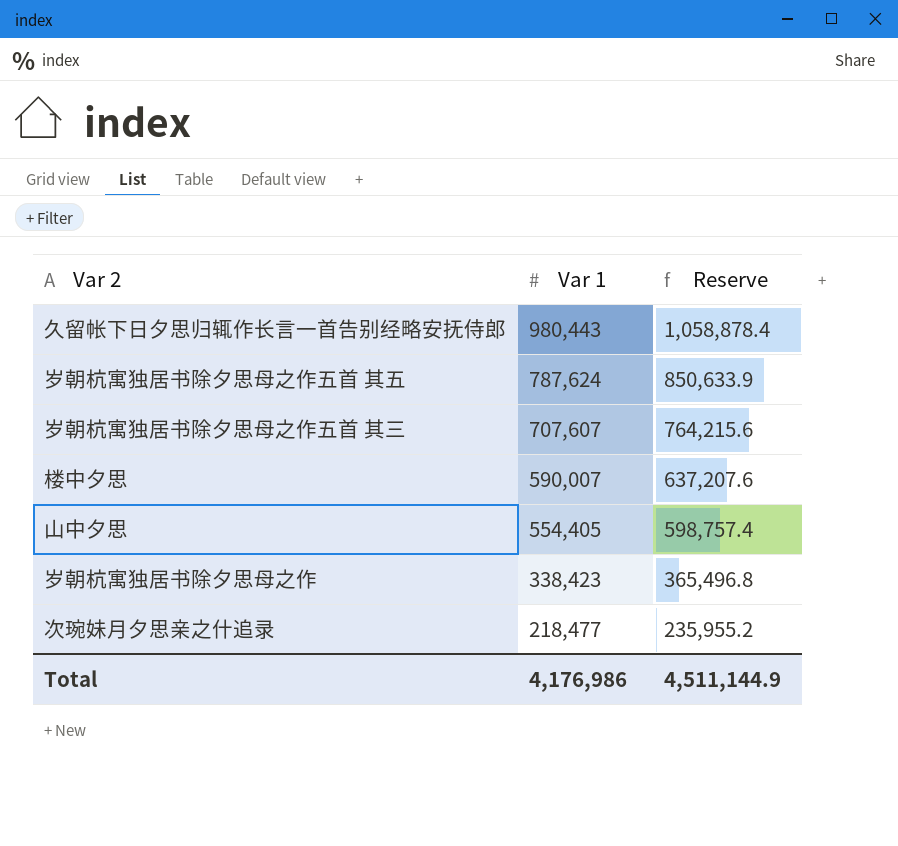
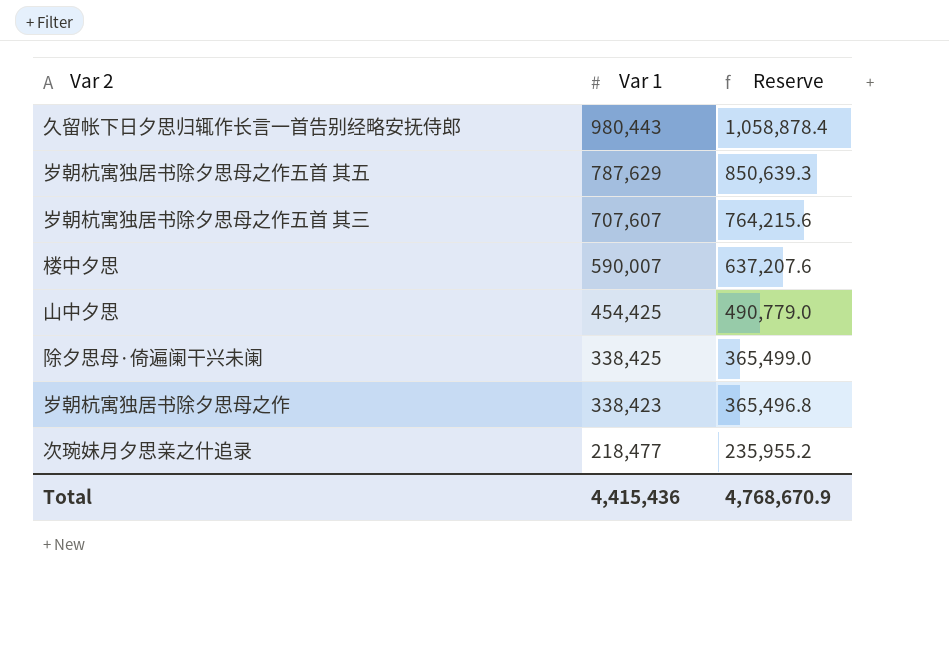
岁朝杭寓独居书除夕思母之作五首 其五 | Var 1: 787,624 -> 787,629
岁朝杭寓独居书除夕思母之作五首 其五 | Reserve: 850,633.9 -> 850,639.3
山中夕思 | Var 1: 554,405 -> 454,425
山中夕思 | Reserve: 598,757.4 -> 490,779.0
row 除夕思母·倚遍阑干兴未阑: none -> 338,425 | 365,499.0
Total | Var 1: 4,176,986 -> 4,415,436
Total | Reserve: 4,511,144.9 -> 4,768,670.9

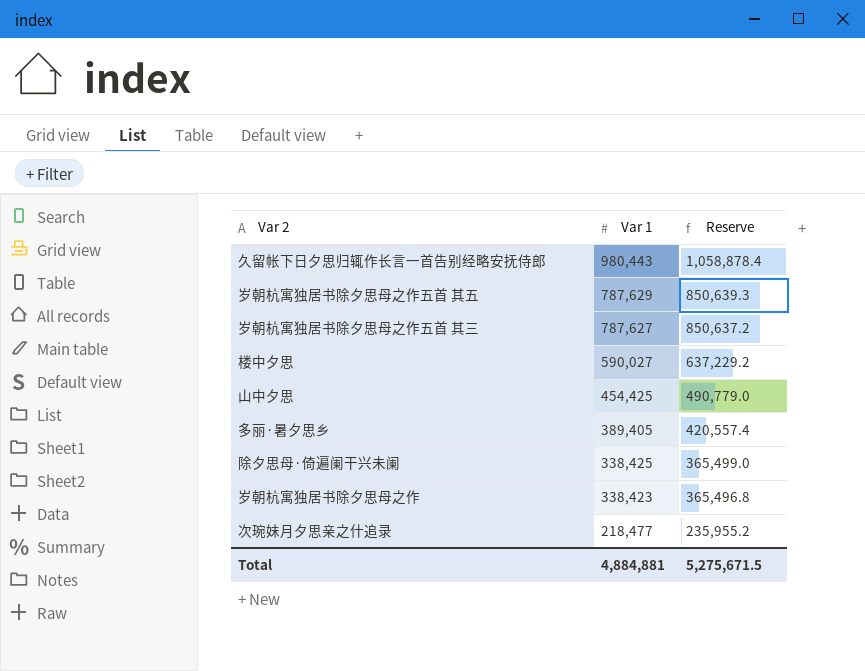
岁朝杭寓独居书除夕思母之作五首 其三 | Var 1: 707,607 -> 787,627
岁朝杭寓独居书除夕思母之作五首 其三 | Reserve: 764,215.6 -> 850,637.2
楼中夕思 | Var 1: 590,007 -> 590,027
楼中夕思 | Reserve: 637,207.6 -> 637,229.2
row 多丽·暑夕思乡: none -> 389,405 | 420,557.4
Total | Var 1: 4,415,436 -> 4,884,881
Total | Reserve: 4,768,670.9 -> 5,275,671.5

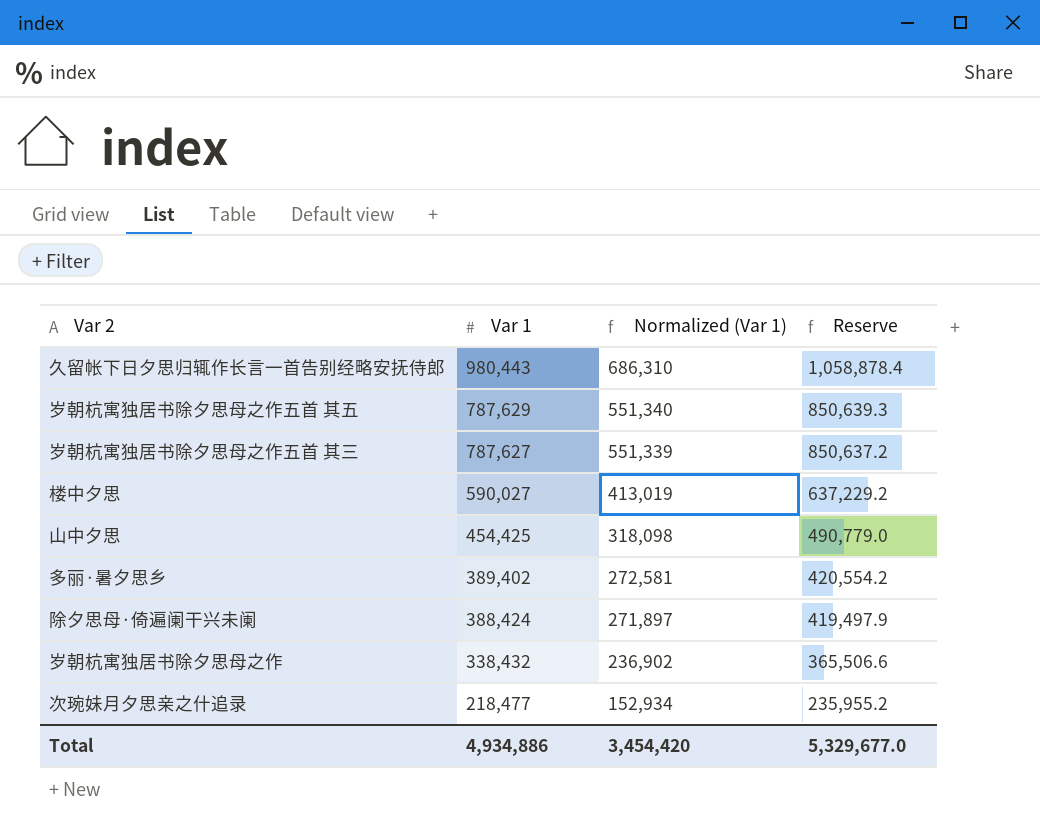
column Normalized (Var 1) | formula: none -> [Var 1] * 0.7
多丽·暑夕思乡 | Var 1: 389,405 -> 389,402
多丽·暑夕思乡 | Reserve: 420,557.4 -> 420,554.2
除夕思母·倚遍阑干兴未阑 | Var 1: 338,425 -> 388,424
除夕思母·倚遍阑干兴未阑 | Reserve: 365,499.0 -> 419,497.9
岁朝杭寓独居书除夕思母之作 | Var 1: 338,423 -> 338,432
岁朝杭寓独居书除夕思母之作 | Reserve: 365,496.8 -> 365,506.6
Total | Var 1: 4,884,881 -> 4,934,886
Total | Reserve: 5,275,671.5 -> 5,329,677.0

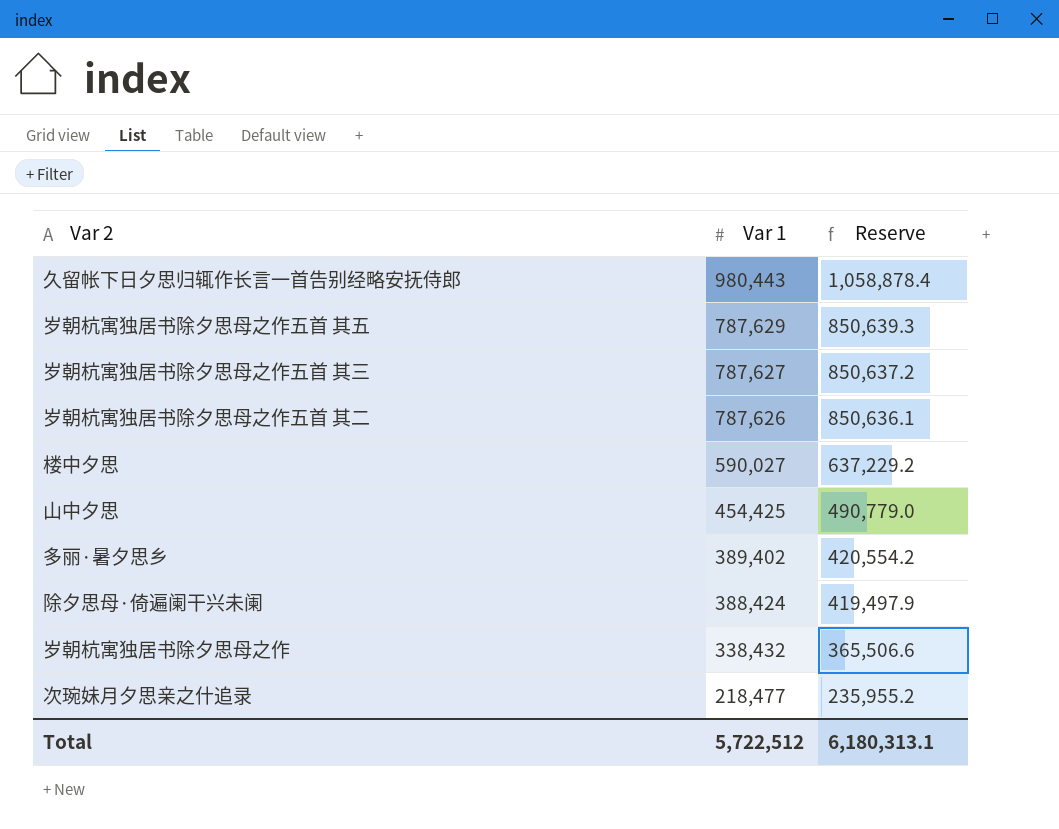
column Normalized (Var 1) | formula: [Var 1] * 0.7 -> none
row 岁朝杭寓独居书除夕思母之作五首 其二: none -> 787,626 | 850,636.1
Total | Var 1: 4,934,886 -> 5,722,512
Total | Reserve: 5,329,677.0 -> 6,180,313.1

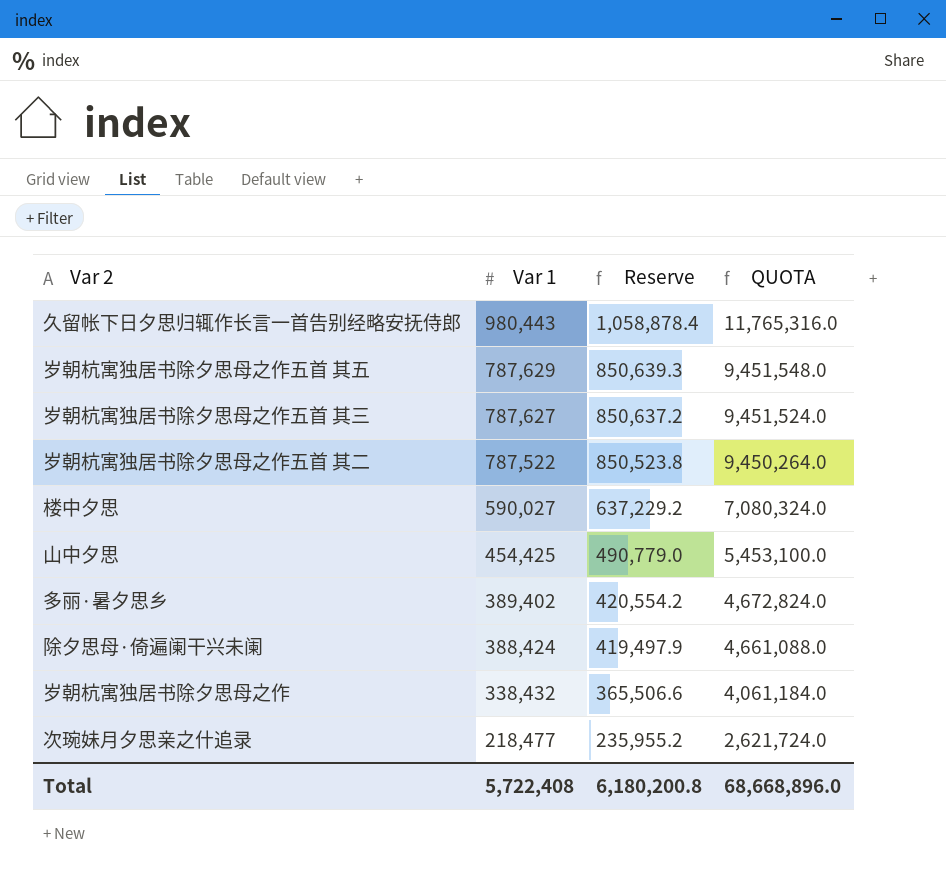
column QUOTA | formula: none -> [Var 1] * 12
岁朝杭寓独居书除夕思母之作五首 其二 | Var 1: 787,626 -> 787,522
岁朝杭寓独居书除夕思母之作五首 其二 | Reserve: 850,636.1 -> 850,523.8
Total | Var 1: 5,722,512 -> 5,722,408
Total | Reserve: 6,180,313.1 -> 6,180,200.8

